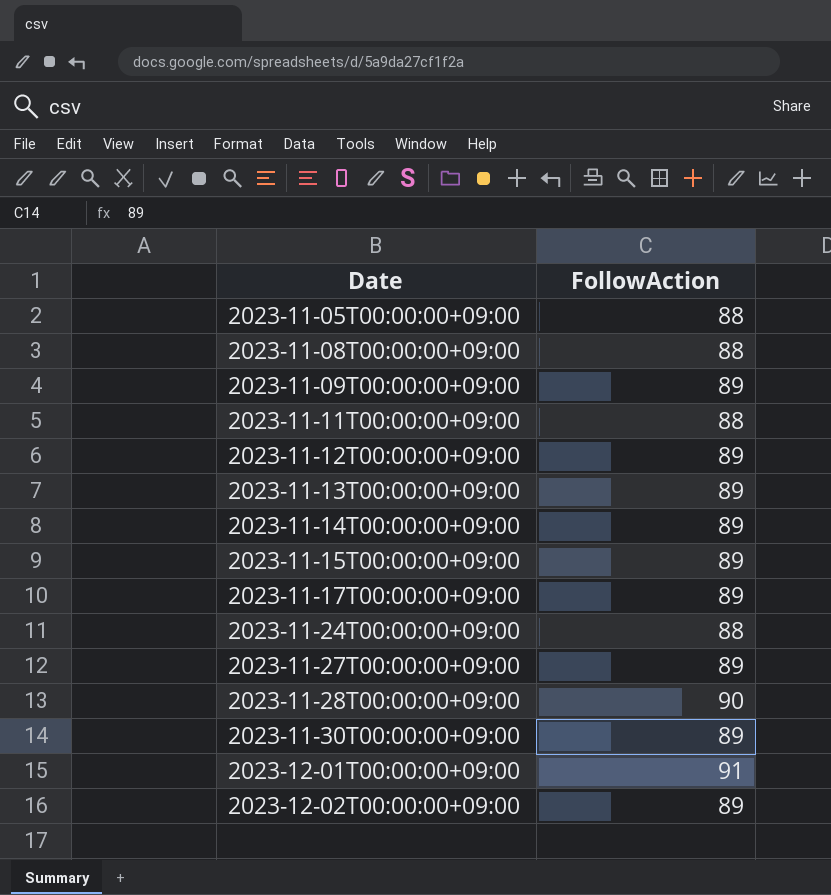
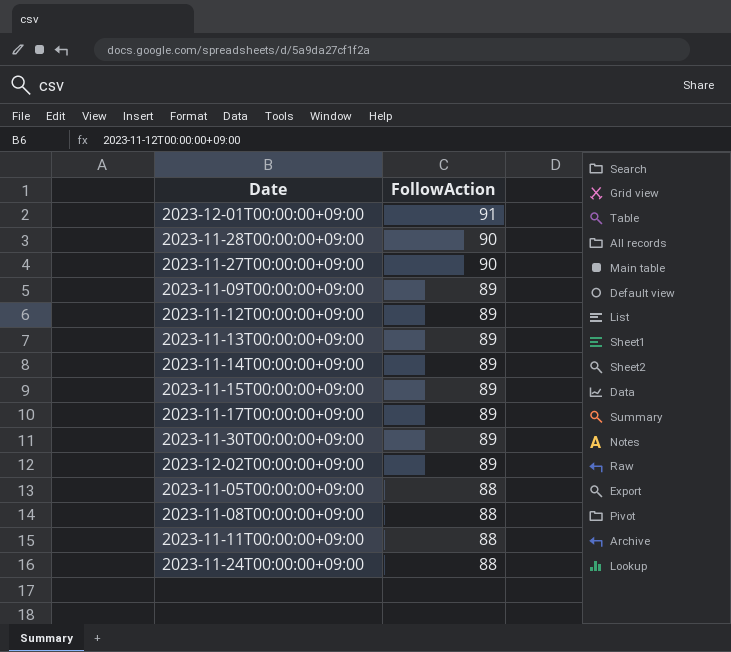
row order: Date ascending -> FollowAction descending
2023-11-27T00:00:00+09:00 | FollowAction: 89 -> 90

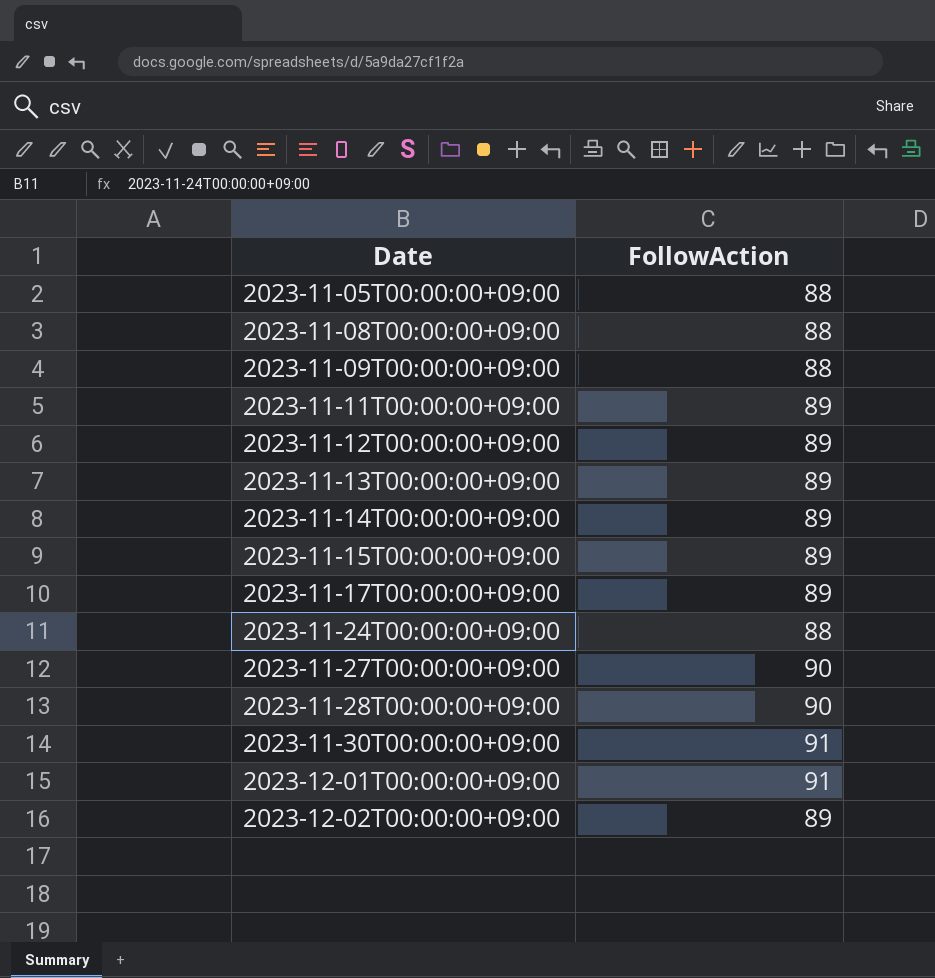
row order: FollowAction descending -> Date ascending
2023-11-09T00:00:00+09:00 | FollowAction: 89 -> 88
2023-11-11T00:00:00+09:00 | FollowAction: 88 -> 89
2023-11-30T00:00:00+09:00 | FollowAction: 89 -> 91

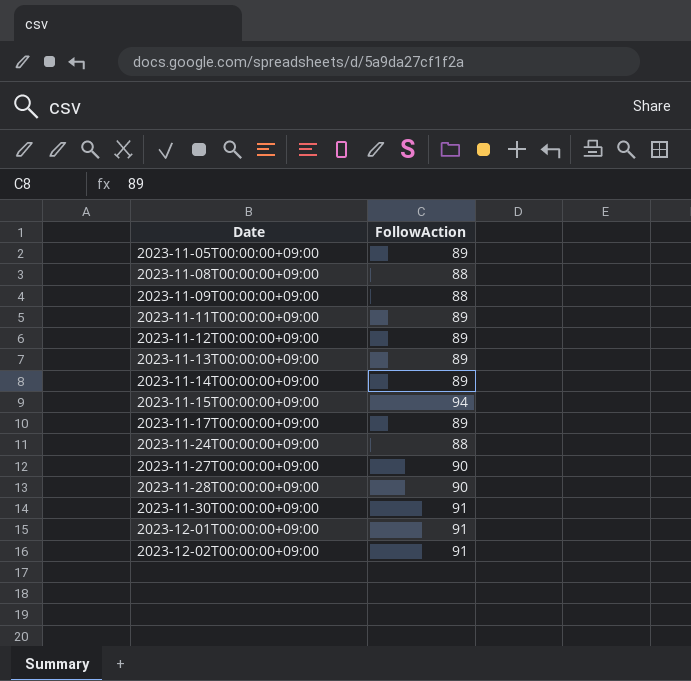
2023-11-05T00:00:00+09:00 | FollowAction: 88 -> 89
2023-11-15T00:00:00+09:00 | FollowAction: 89 -> 94
2023-12-02T00:00:00+09:00 | FollowAction: 89 -> 91

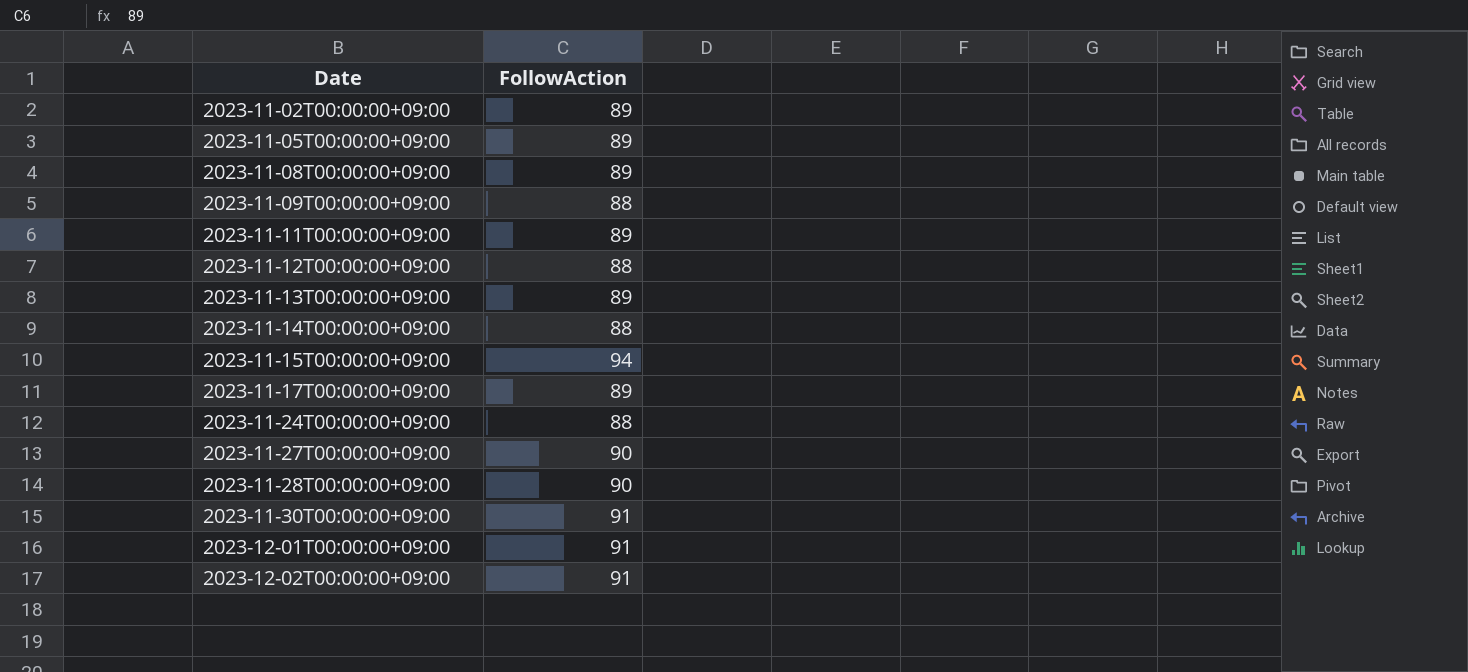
row 2023-11-02T00:00:00+09:00: none -> 89
2023-11-08T00:00:00+09:00 | FollowAction: 88 -> 89
2023-11-12T00:00:00+09:00 | FollowAction: 89 -> 88
2023-11-14T00:00:00+09:00 | FollowAction: 89 -> 88

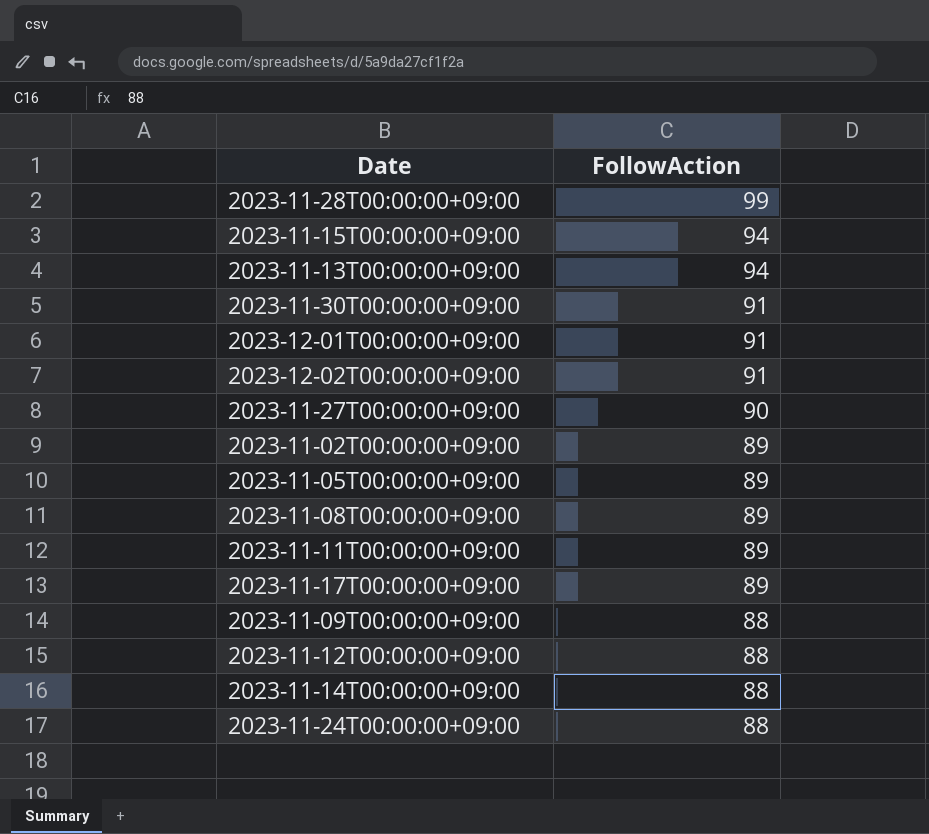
row order: Date ascending -> FollowAction descending
2023-11-28T00:00:00+09:00 | FollowAction: 90 -> 99
2023-11-13T00:00:00+09:00 | FollowAction: 89 -> 94

